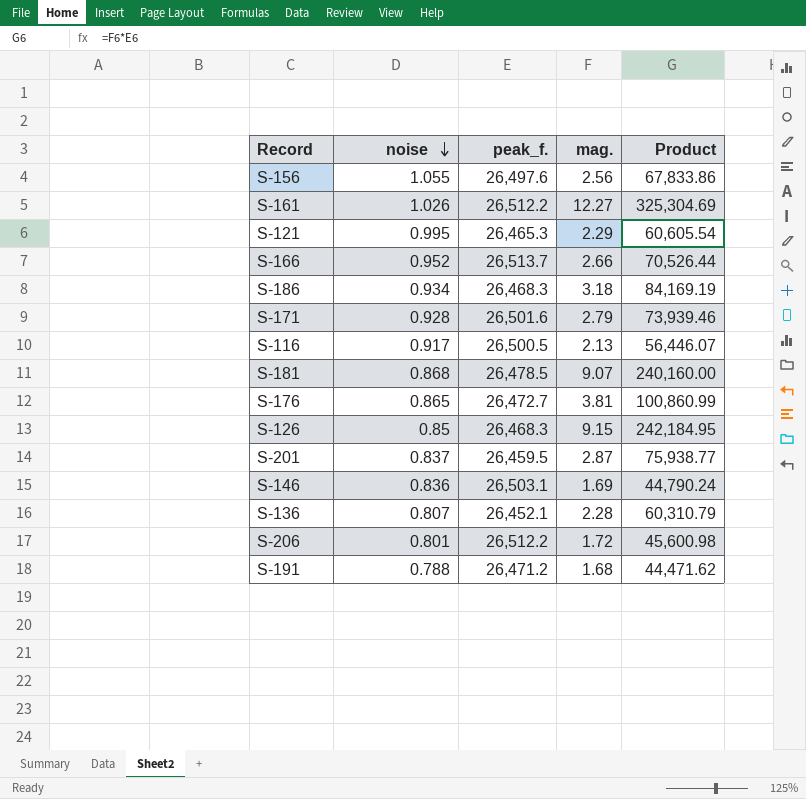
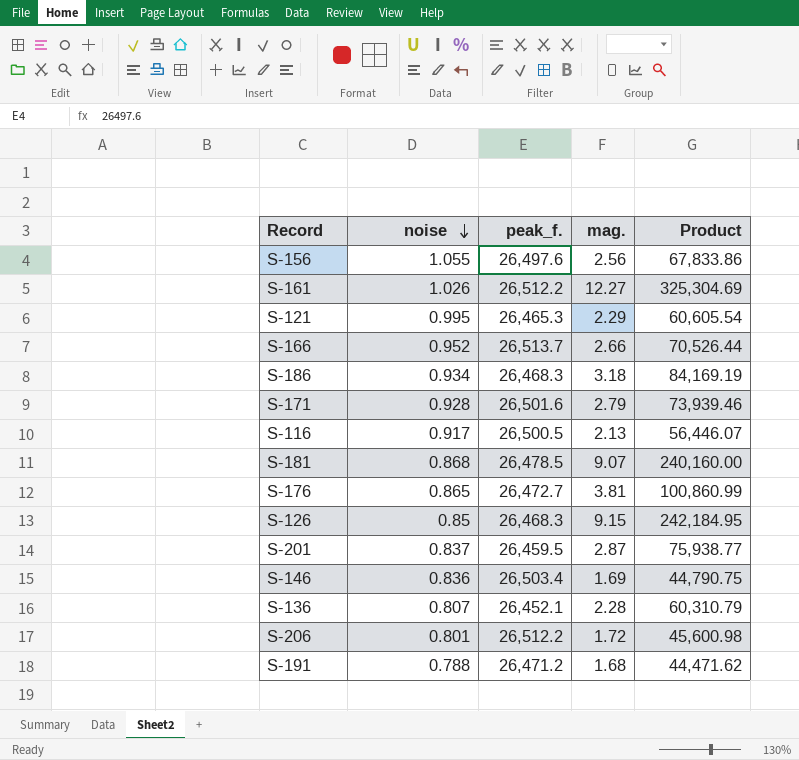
S-146 | peak_f.: 26,503.1 -> 26,503.4
S-146 | Product: 44,790.24 -> 44,790.75

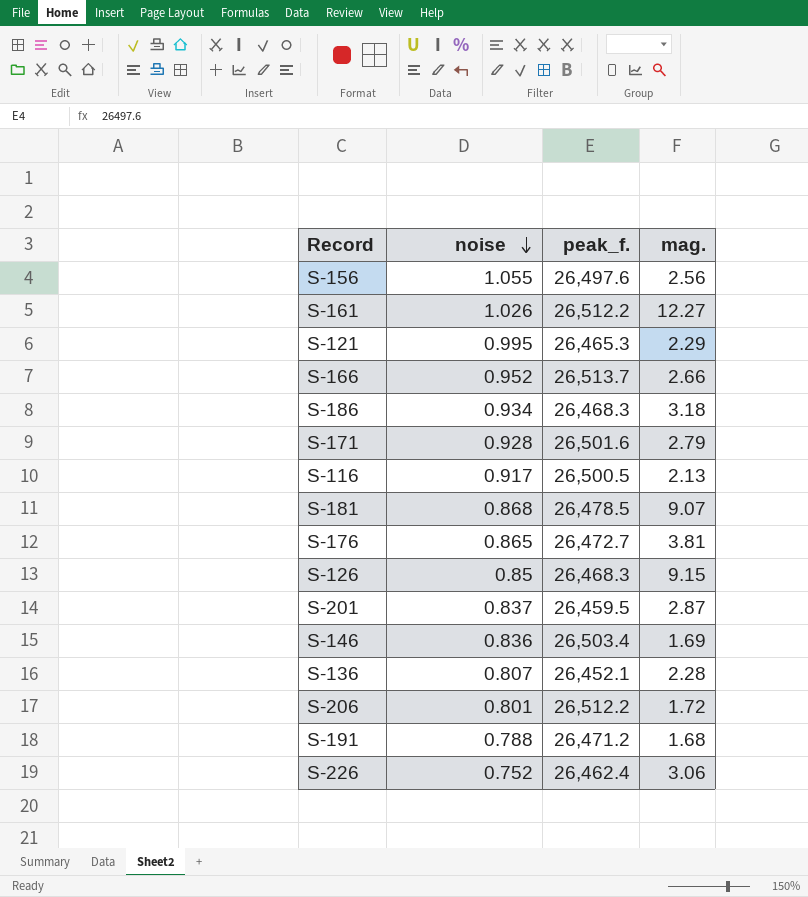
column Product | formula: [peak_f.] * [mag.] -> none
row S-226: none -> 0.752 | 26,462.4 | 3.06

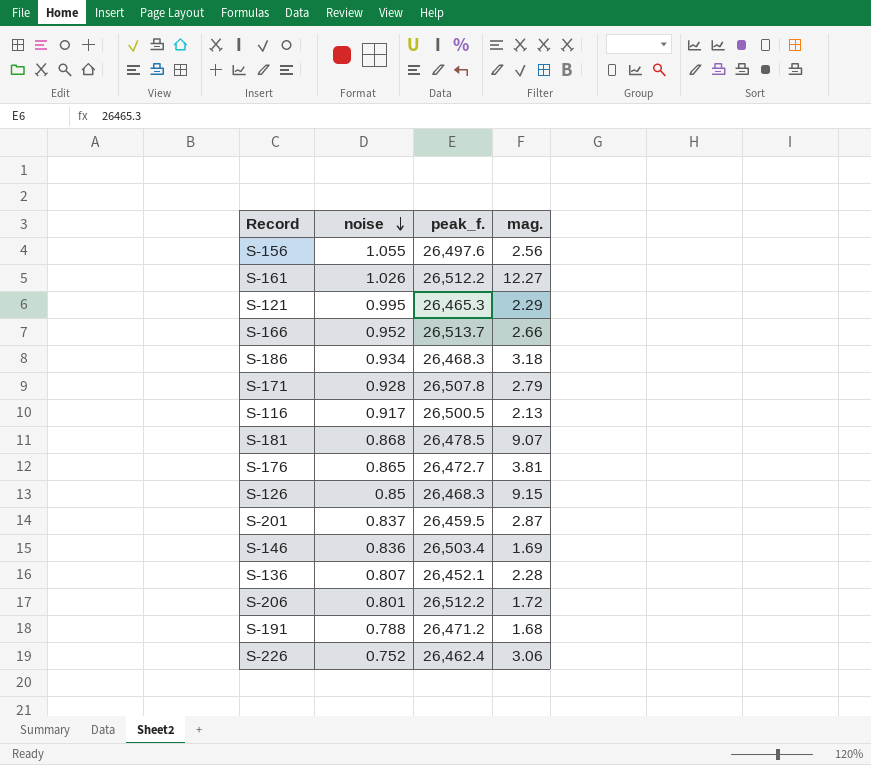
S-171 | peak_f.: 26,501.6 -> 26,507.8

